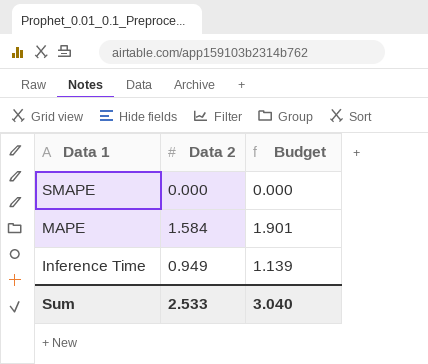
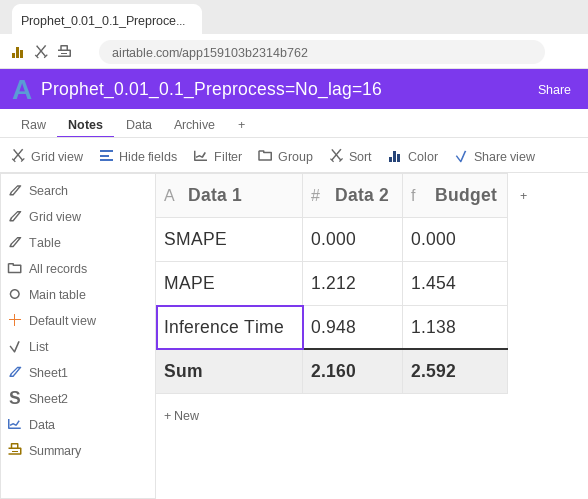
MAPE | Data 2: 1.584 -> 1.212
MAPE | Budget: 1.901 -> 1.454
Inference Time | Data 2: 0.949 -> 0.948
Inference Time | Budget: 1.139 -> 1.138
Sum | Data 2: 2.533 -> 2.160
Sum | Budget: 3.040 -> 2.592

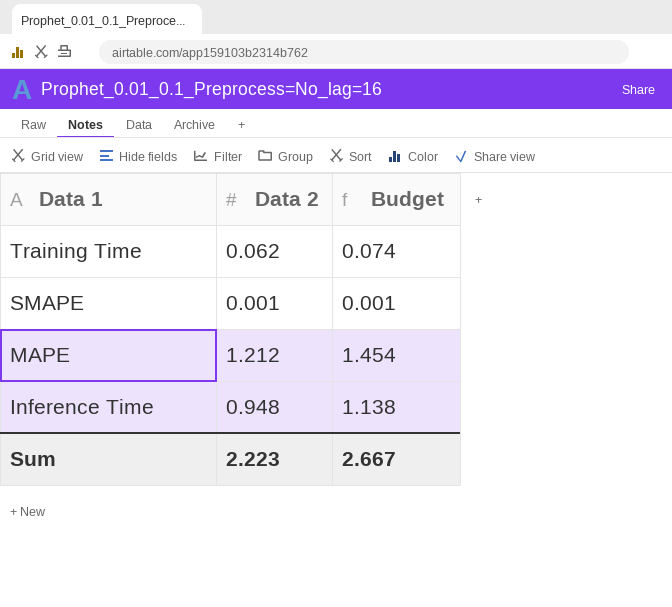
row Training Time: none -> 0.062 | 0.074
SMAPE | Data 2: 0.000 -> 0.001
SMAPE | Budget: 0.000 -> 0.001
Sum | Data 2: 2.160 -> 2.223
Sum | Budget: 2.592 -> 2.667

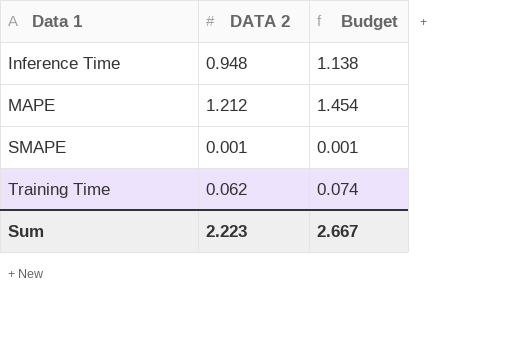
row order: Data 1 descending -> Data 1 ascending
column name: Data 2 -> DATA 2

